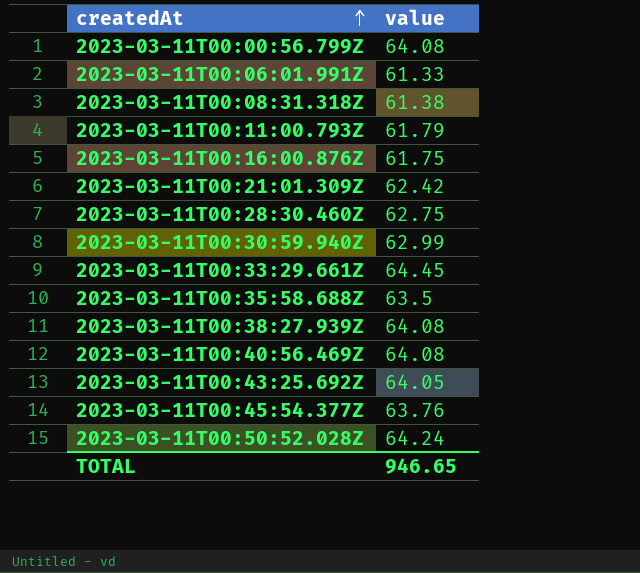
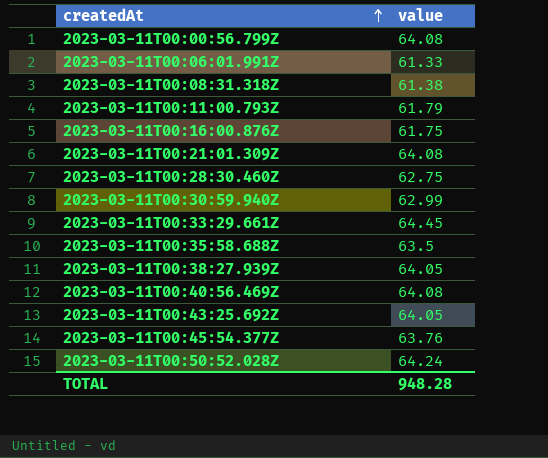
2023-03-11T00:21:01.309Z | value: 62.42 -> 64.08
2023-03-11T00:38:27.939Z | value: 64.08 -> 64.05
TOTAL | value: 946.65 -> 948.28

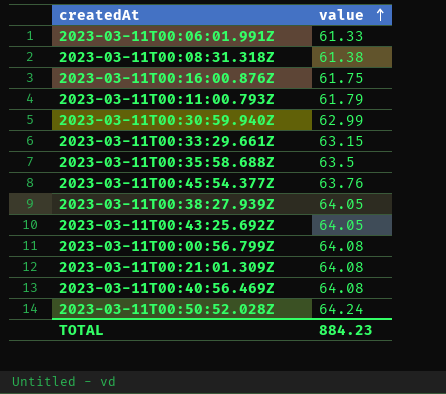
row order: createdAt ascending -> value ascending
row 2023-03-11T00:28:30.460Z: 62.75 -> none
2023-03-11T00:33:29.661Z | value: 64.45 -> 63.15
TOTAL | value: 948.28 -> 884.23

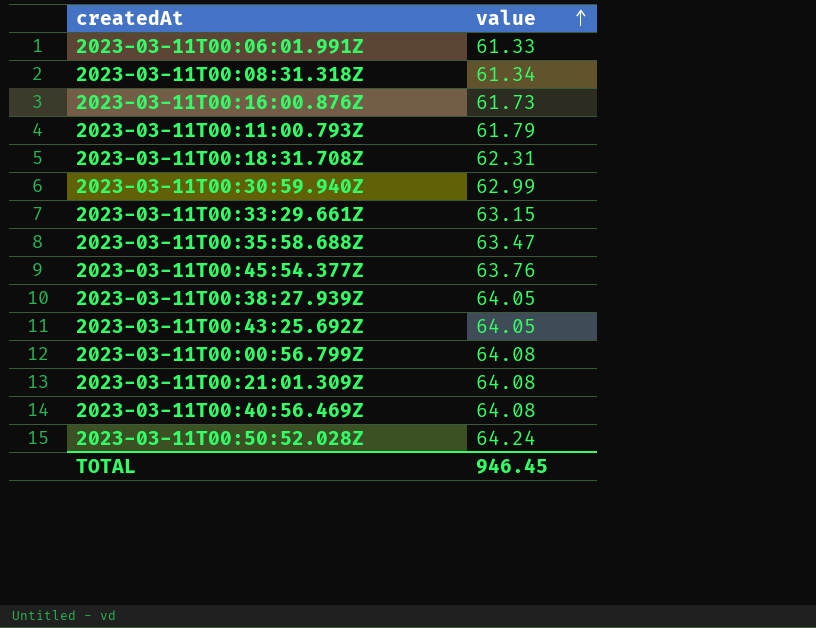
2023-03-11T00:08:31.318Z | value: 61.38 -> 61.34
2023-03-11T00:16:00.876Z | value: 61.75 -> 61.73
row 2023-03-11T00:18:31.708Z: none -> 62.31
2023-03-11T00:35:58.688Z | value: 63.5 -> 63.47
TOTAL | value: 884.23 -> 946.45

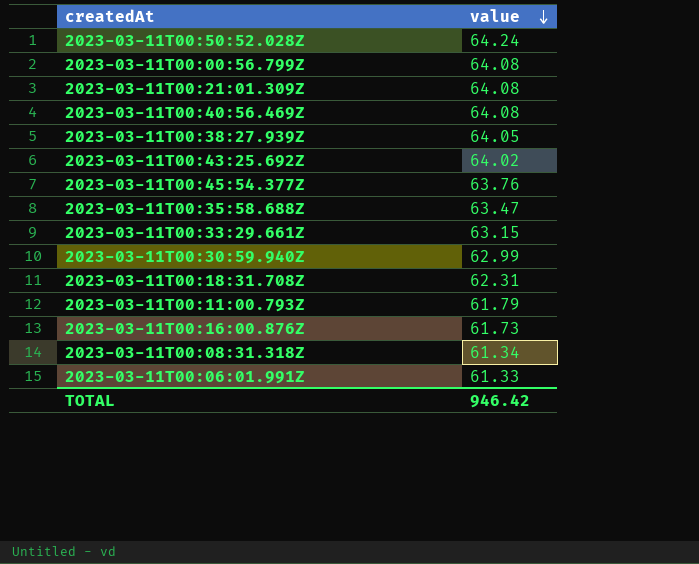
row order: value ascending -> value descending
2023-03-11T00:43:25.692Z | value: 64.05 -> 64.02
TOTAL | value: 946.45 -> 946.42

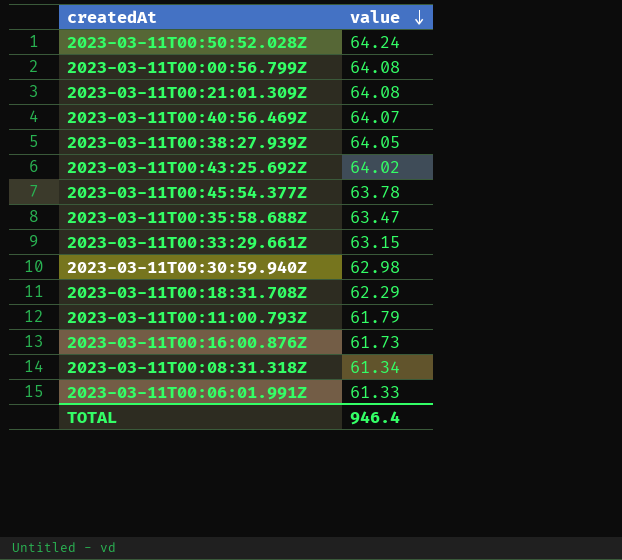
2023-03-11T00:40:56.469Z | value: 64.08 -> 64.07
2023-03-11T00:45:54.377Z | value: 63.76 -> 63.78
2023-03-11T00:30:59.940Z | value: 62.99 -> 62.98
2023-03-11T00:18:31.708Z | value: 62.31 -> 62.29
TOTAL | value: 946.42 -> 946.4

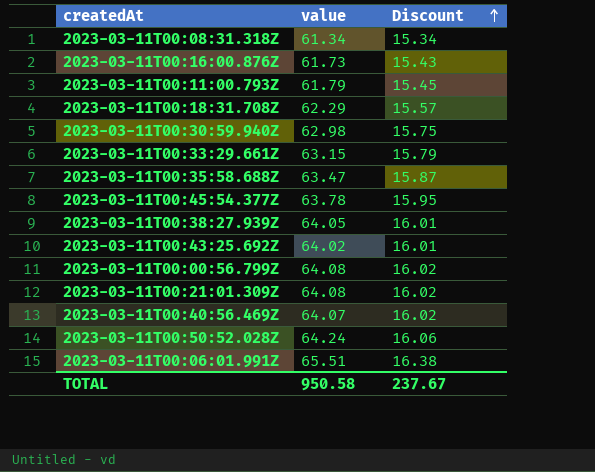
row order: value descending -> Discount ascending
column Discount | formula: none -> [value] * 0.25
2023-03-11T00:06:01.991Z | value: 61.33 -> 65.51
TOTAL | value: 946.4 -> 950.58

